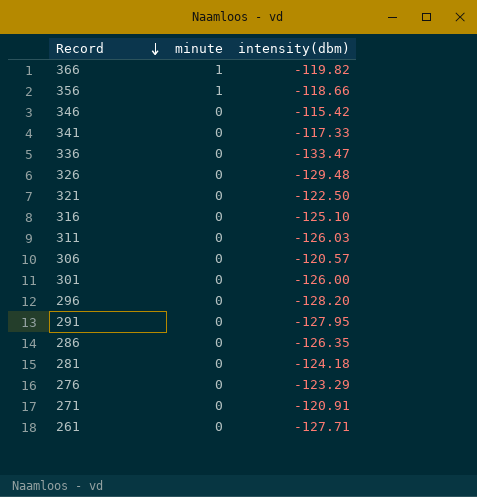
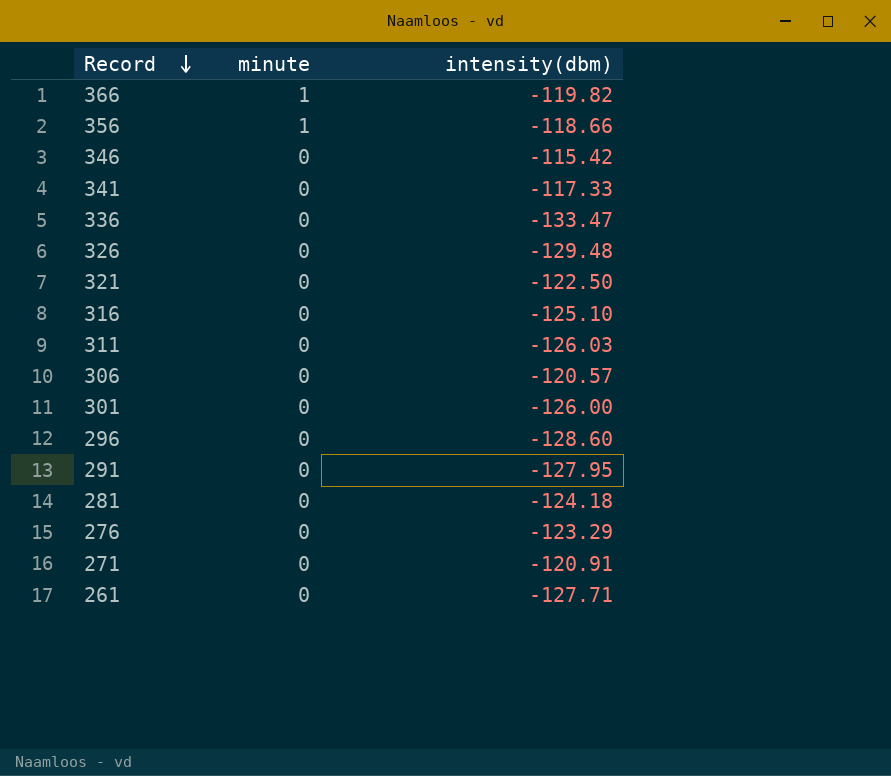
row 286: 0 | -126.35 -> none
296 | intensity(dbm): -128.20 -> -128.60

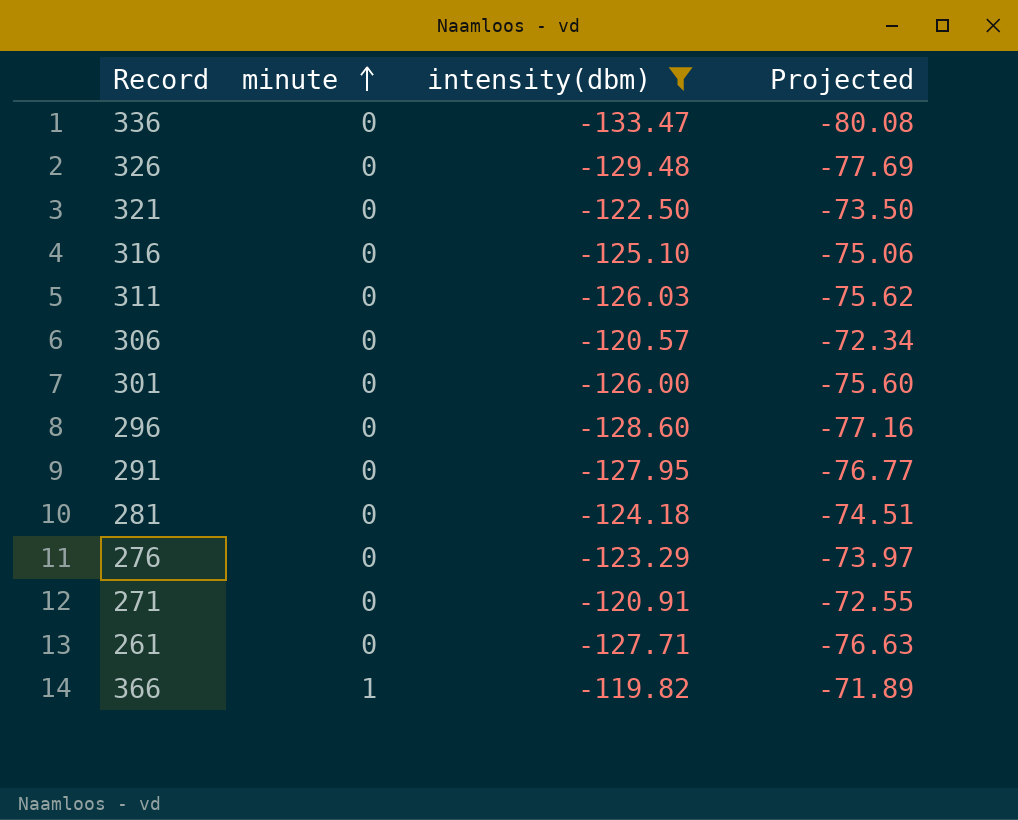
filter: none -> intensity(dbm) <= -119.82
row order: Record descending -> minute ascending
column Projected | formula: none -> [intensity(dbm)] * 0.6

